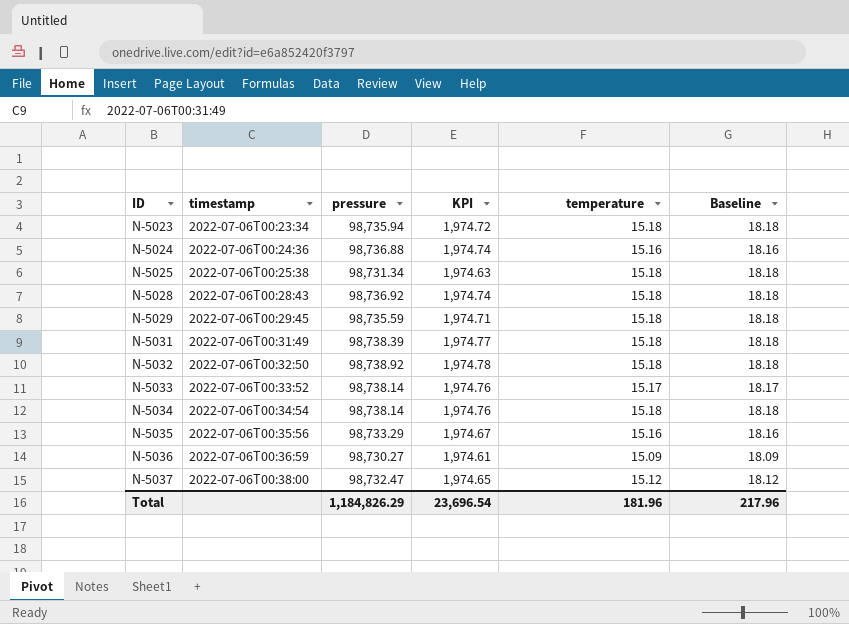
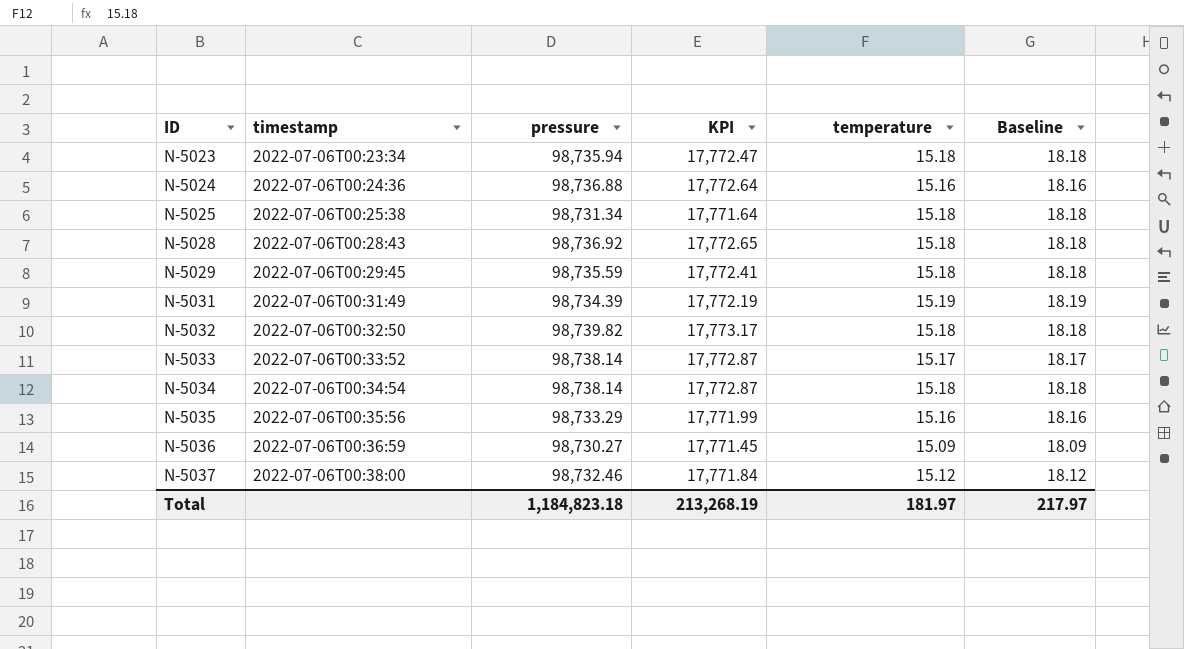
column KPI | formula: [pressure] * 0.02 -> [pressure] * 0.18
N-5031 | pressure: 98,738.39 -> 98,734.39
N-5031 | temperature: 15.18 -> 15.19
N-5031 | Baseline: 18.18 -> 18.19
N-5032 | pressure: 98,738.92 -> 98,739.82
N-5037 | pressure: 98,732.47 -> 98,732.46
Total | pressure: 1,184,826.29 -> 1,184,823.18
Total | KPI: 23,696.54 -> 213,268.19
Total | temperature: 181.96 -> 181.97
Total | Baseline: 217.96 -> 217.97

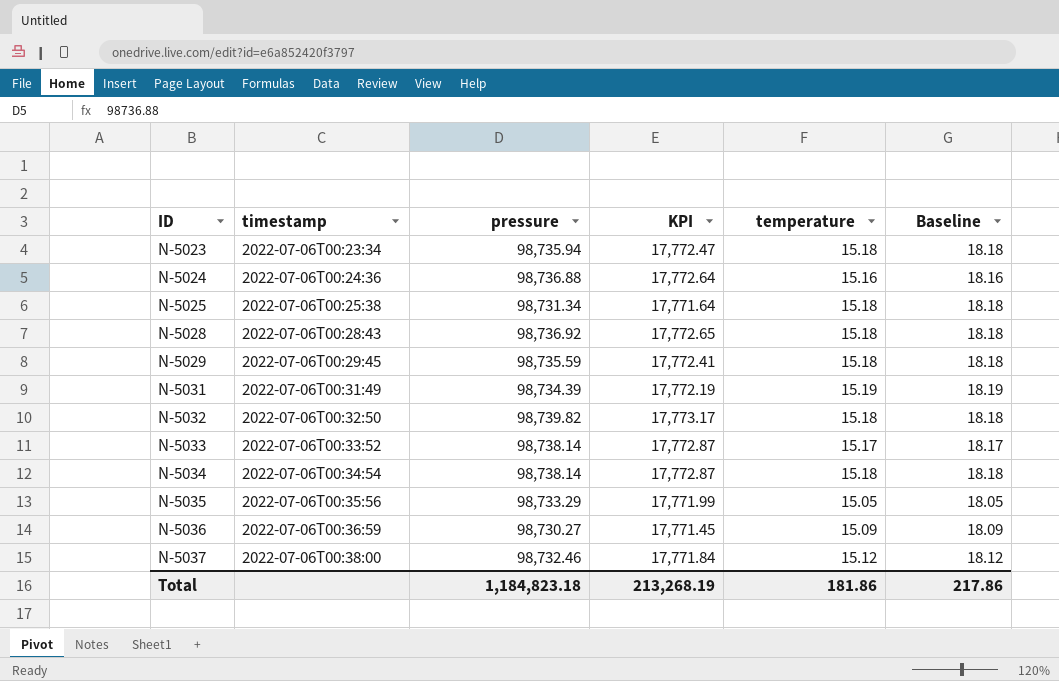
N-5035 | temperature: 15.16 -> 15.05
N-5035 | Baseline: 18.16 -> 18.05
Total | temperature: 181.97 -> 181.86
Total | Baseline: 217.97 -> 217.86

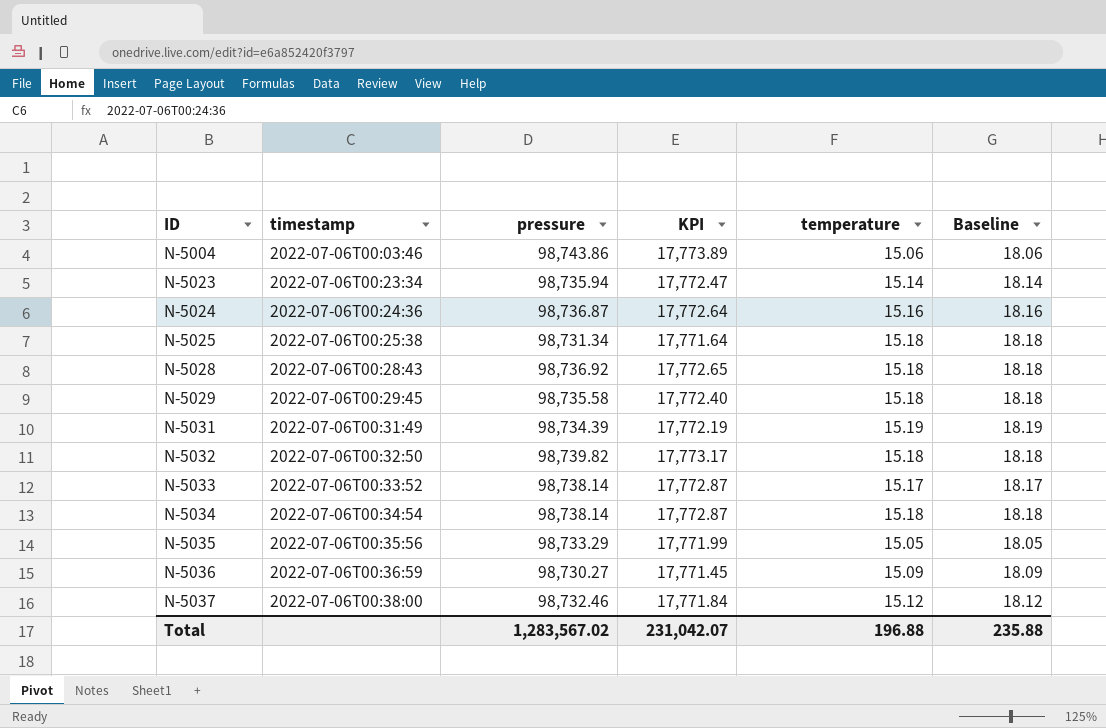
row N-5004: none -> 2022-07-06T00:03:46 | 98,743.86 | 17,773.89 | 15.06 | 18.06
N-5023 | temperature: 15.18 -> 15.14
N-5023 | Baseline: 18.18 -> 18.14
N-5024 | pressure: 98,736.88 -> 98,736.87
N-5029 | pressure: 98,735.59 -> 98,735.58
N-5029 | KPI: 17,772.41 -> 17,772.40
Total | pressure: 1,184,823.18 -> 1,283,567.02
Total | KPI: 213,268.19 -> 231,042.07
Total | temperature: 181.86 -> 196.88
Total | Baseline: 217.86 -> 235.88

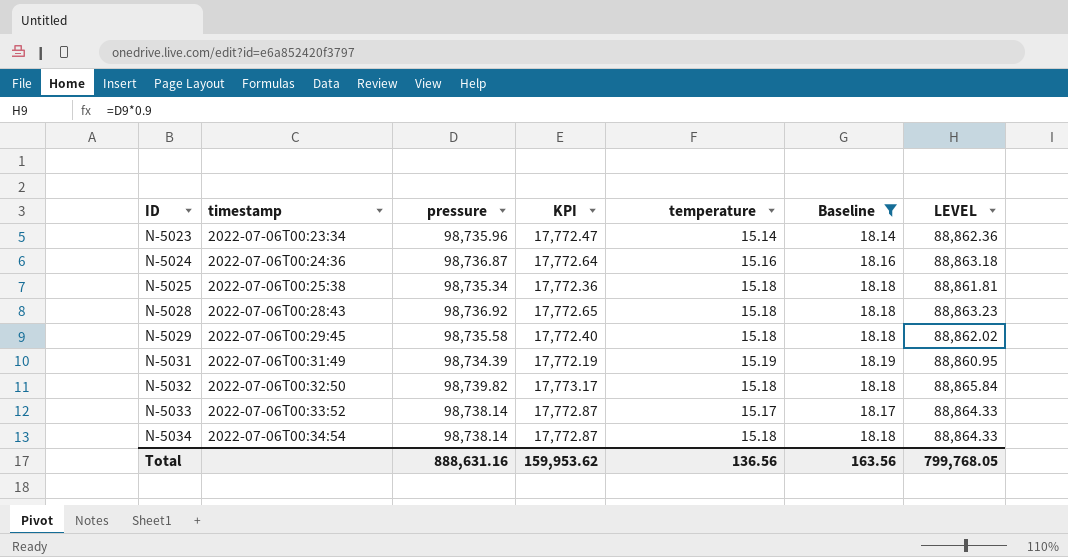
filter: none -> Baseline >= 18.14
column LEVEL | formula: none -> [pressure] * 0.9
N-5023 | pressure: 98,735.94 -> 98,735.96
N-5025 | pressure: 98,731.34 -> 98,735.34
N-5025 | KPI: 17,771.64 -> 17,772.36
Total | pressure: 1,283,567.02 -> 888,631.16
Total | KPI: 231,042.07 -> 159,953.62
Total | temperature: 196.88 -> 136.56
Total | Baseline: 235.88 -> 163.56

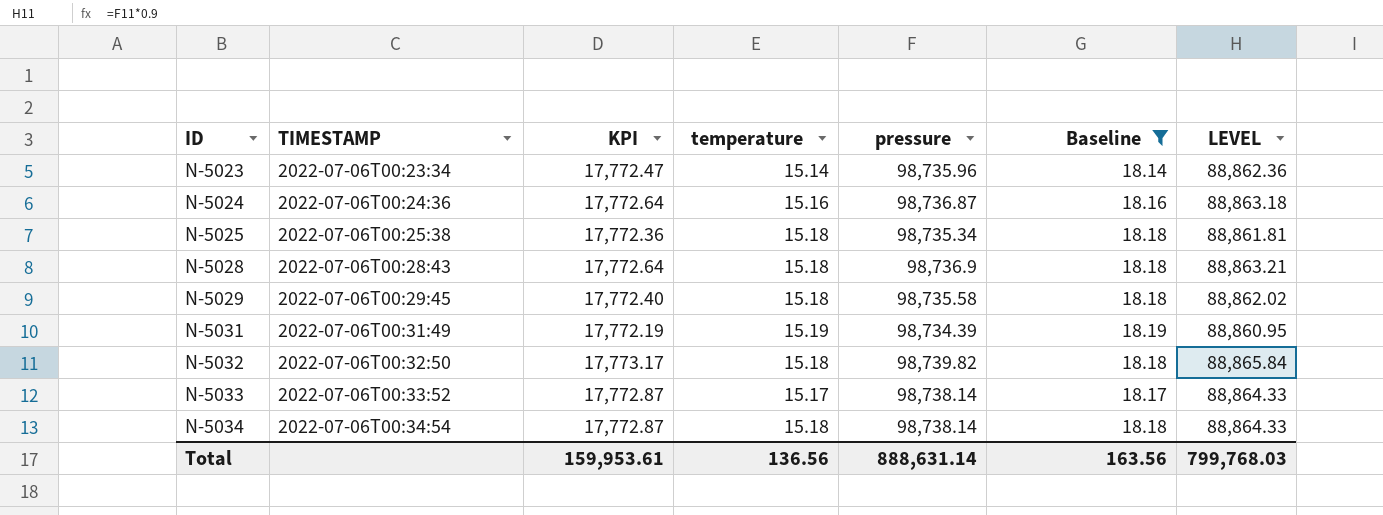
column name: timestamp -> TIMESTAMP
column pressure | position: 3 -> 5
N-5028 | KPI: 17,772.65 -> 17,772.64
N-5028 | pressure: 98,736.92 -> 98,736.9
N-5028 | LEVEL: 88,863.23 -> 88,863.21
Total | KPI: 159,953.62 -> 159,953.61
Total | pressure: 888,631.16 -> 888,631.14
Total | LEVEL: 799,768.05 -> 799,768.03

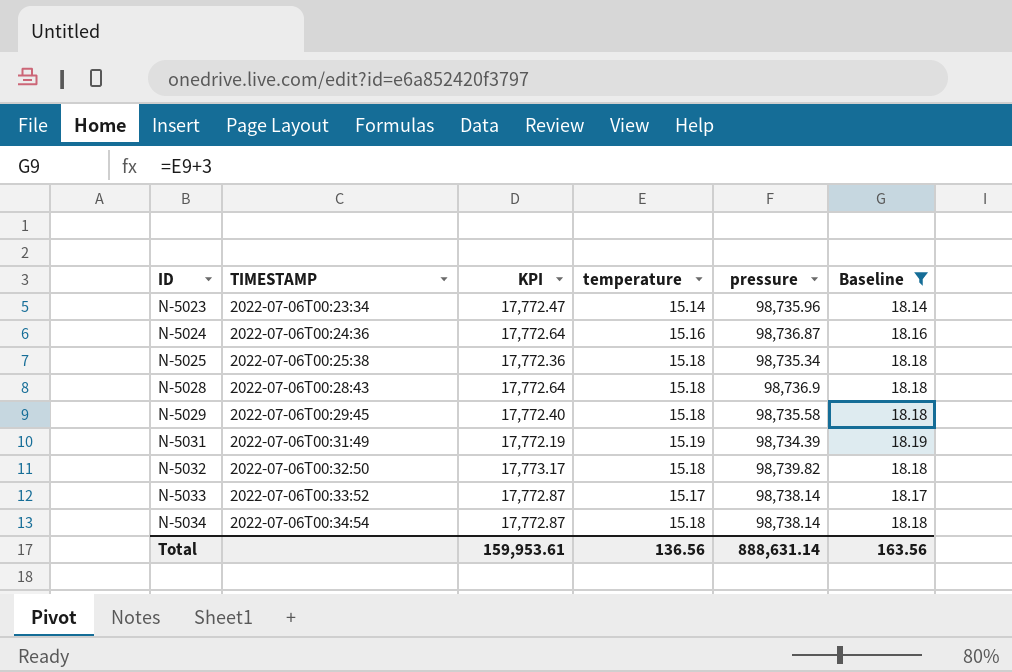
column LEVEL | formula: [pressure] * 0.9 -> none

